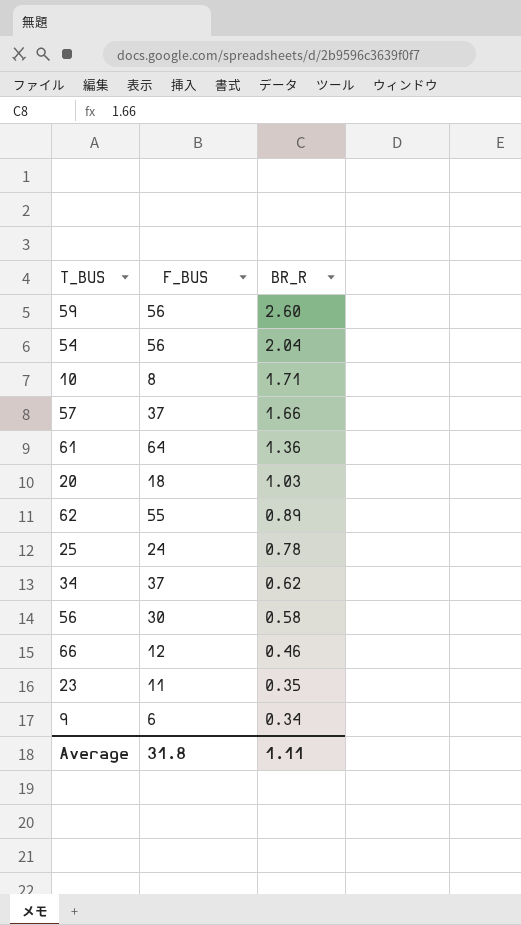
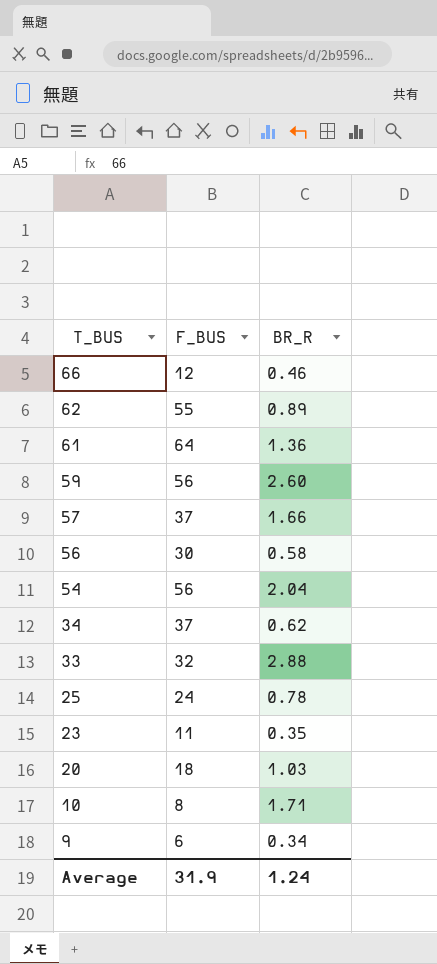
row order: BR_R descending -> T_BUS descending
row 33: none -> 32 | 2.88
Average | F_BUS: 31.8 -> 31.9
Average | BR_R: 1.11 -> 1.24

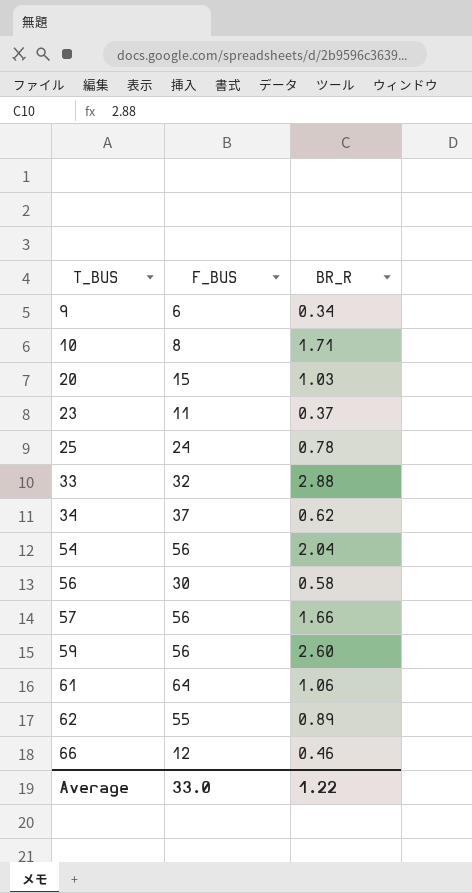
row order: T_BUS descending -> T_BUS ascending
20 | F_BUS: 18 -> 15
23 | BR_R: 0.35 -> 0.37
57 | F_BUS: 37 -> 56
61 | BR_R: 1.36 -> 1.06
Average | F_BUS: 31.9 -> 33.0
Average | BR_R: 1.24 -> 1.22

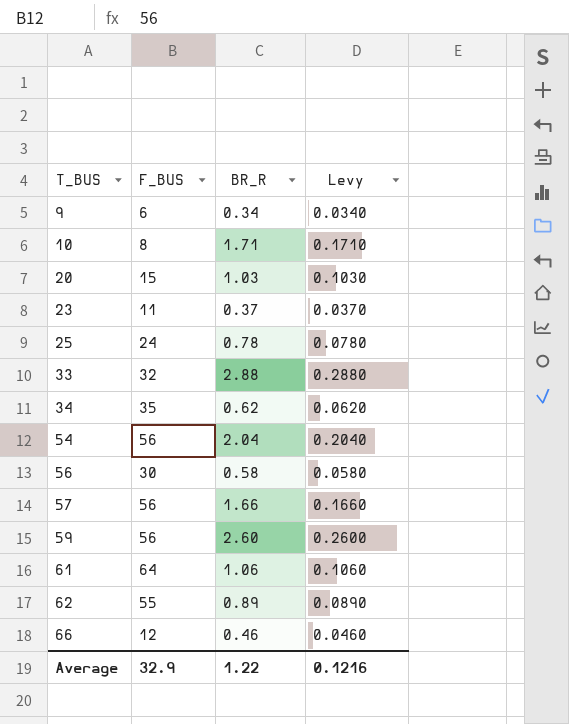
column Levy | formula: none -> [BR_R] * 0.1
34 | F_BUS: 37 -> 35
Average | F_BUS: 33.0 -> 32.9

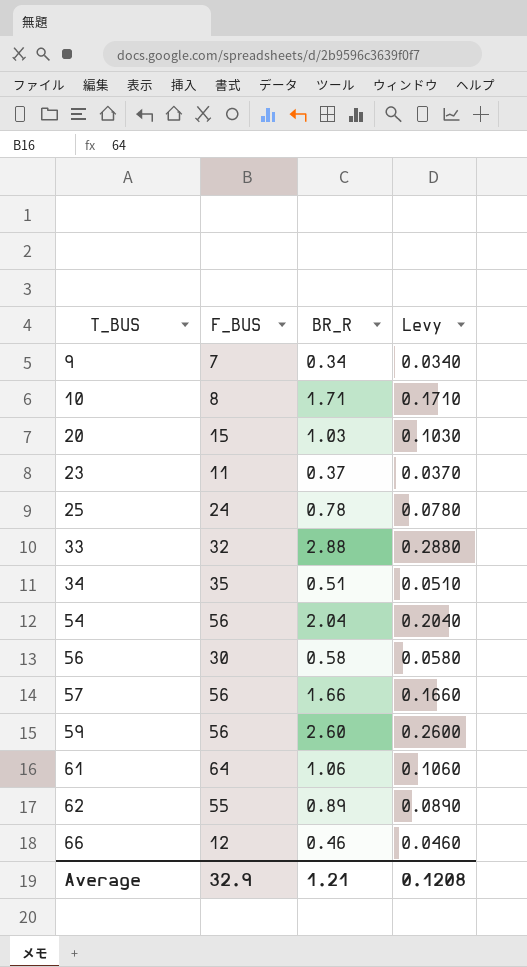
9 | F_BUS: 6 -> 7
34 | BR_R: 0.62 -> 0.51
34 | Levy: 0.0620 -> 0.0510
Average | BR_R: 1.22 -> 1.21
Average | Levy: 0.1216 -> 0.1208

